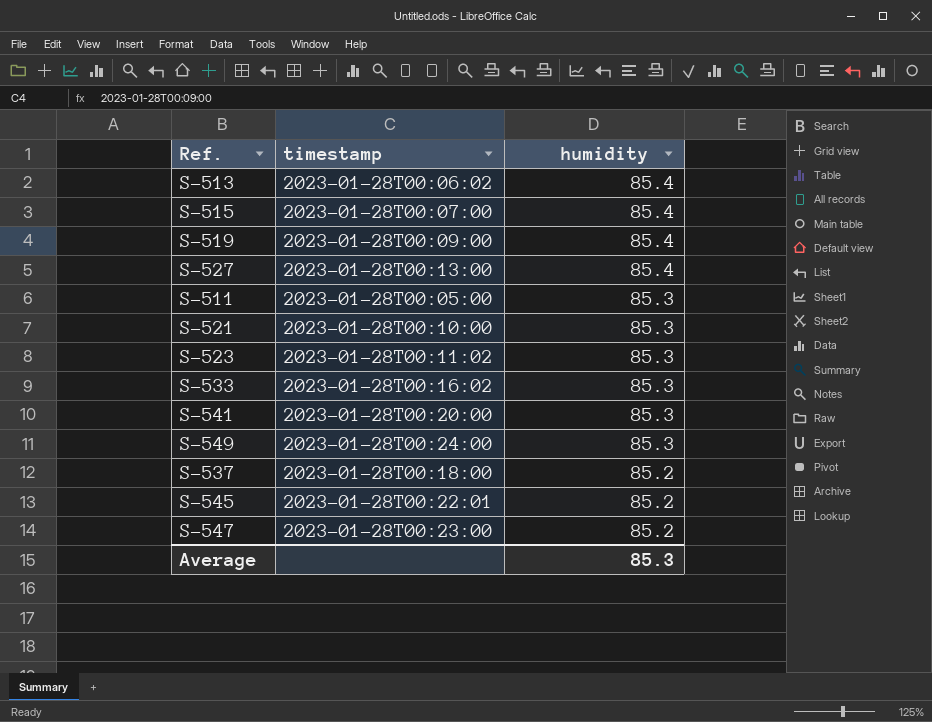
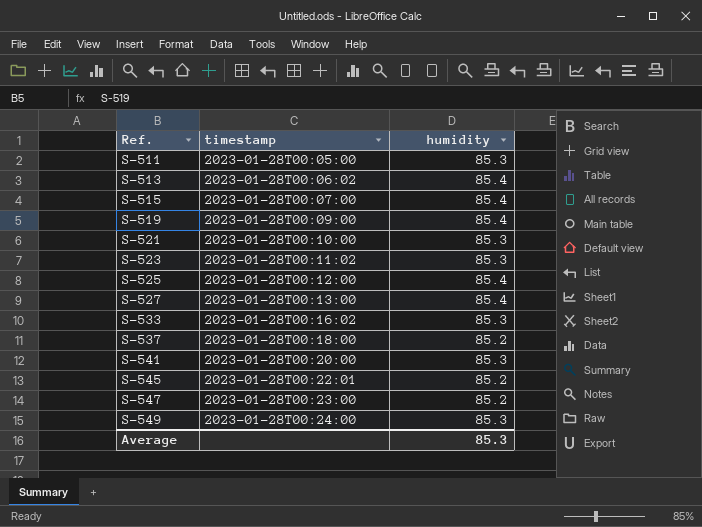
row order: humidity descending -> Ref. ascending
row S-525: none -> 2023-01-28T00:12:00 | 85.4

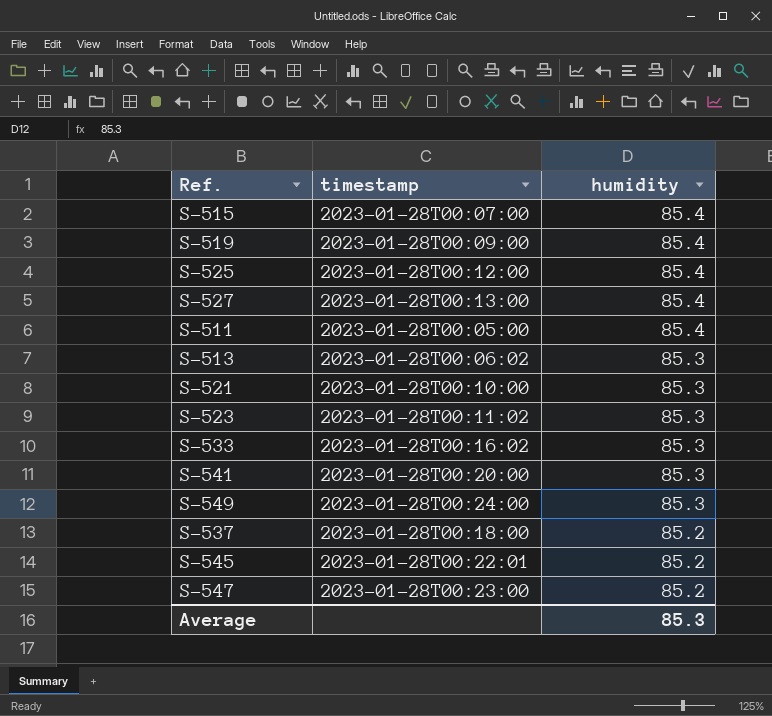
row order: Ref. ascending -> humidity descending
S-511 | humidity: 85.3 -> 85.4
S-513 | humidity: 85.4 -> 85.3

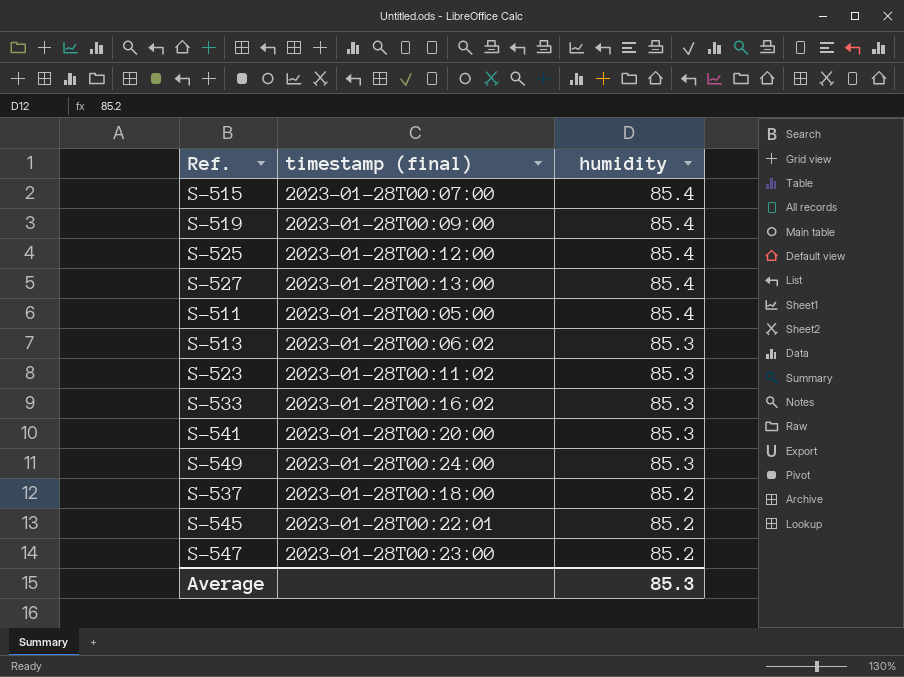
column name: timestamp -> timestamp (final)
row S-521: 2023-01-28T00:10:00 | 85.3 -> none

